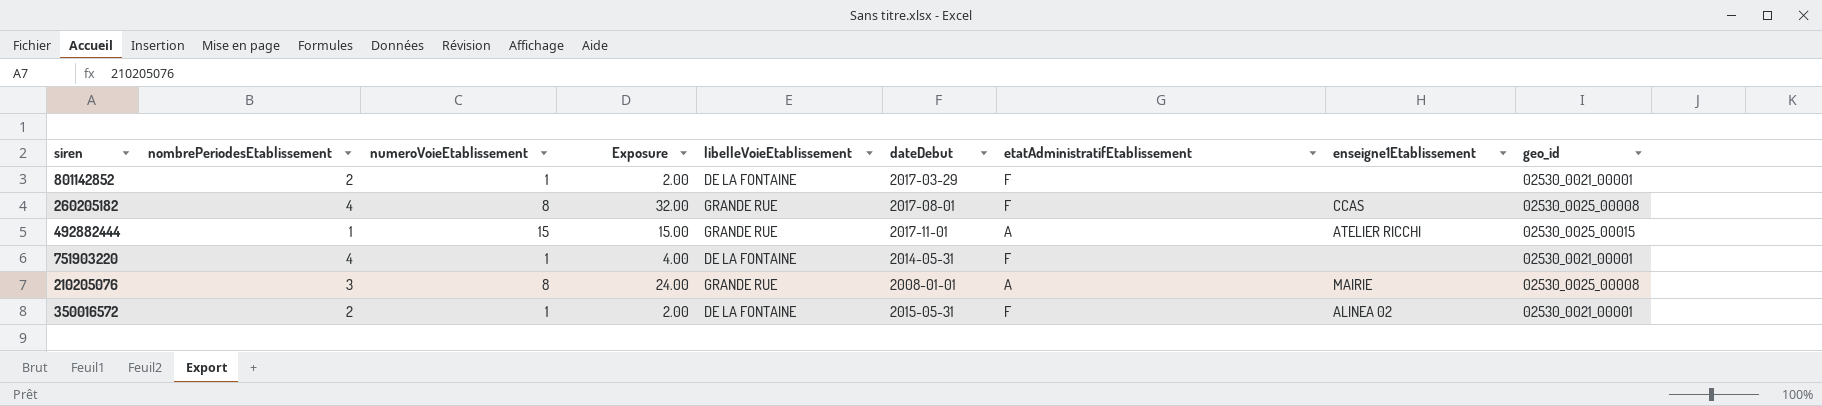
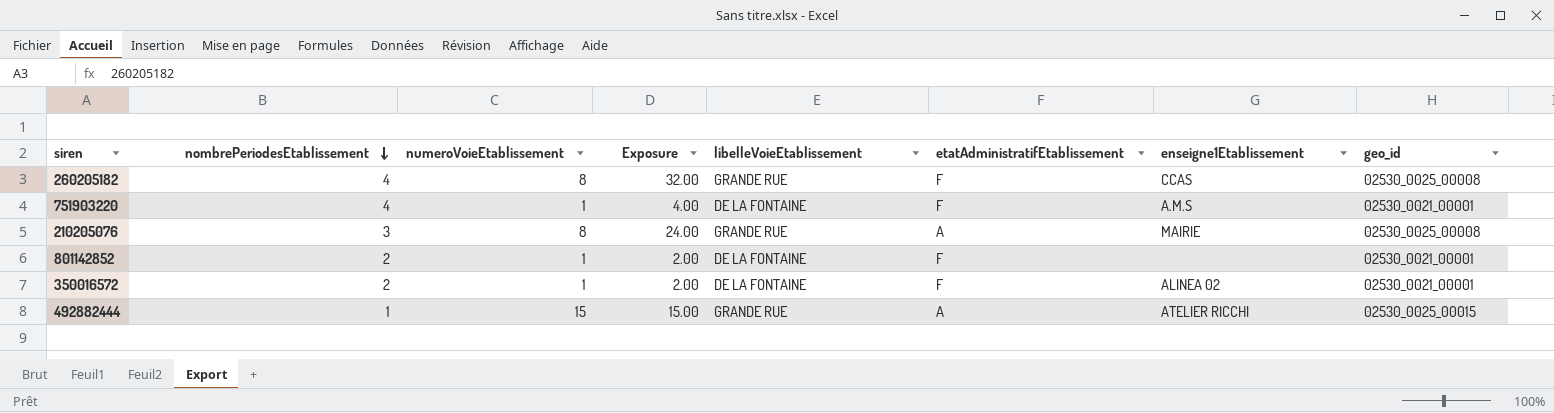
row order: none -> nombrePeriodesEtablissement descending
column dateDebut | position: 6 -> none
751903220 | enseigne1Etablissement: none -> A.M.S

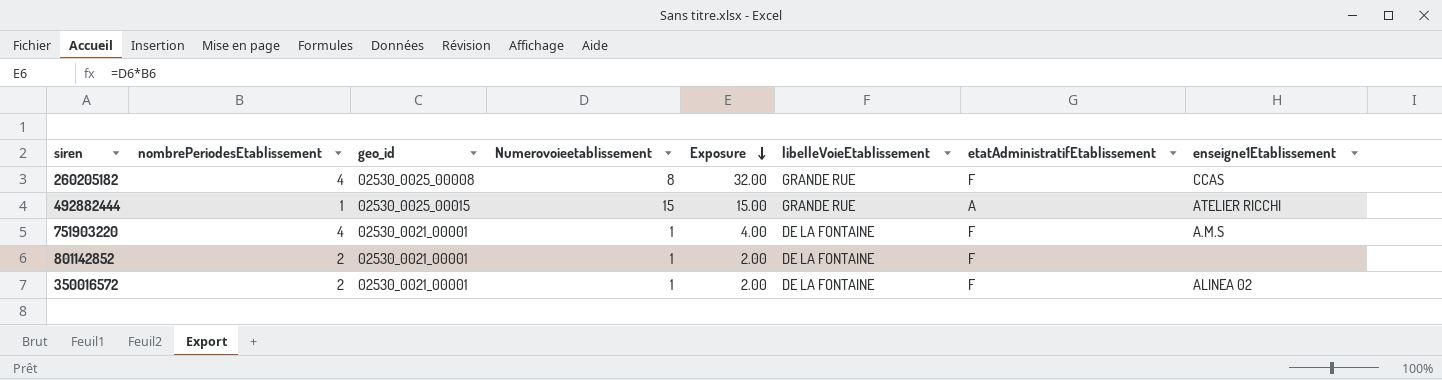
row order: nombrePeriodesEtablissement descending -> Exposure descending
column geo_id | position: 8 -> 3
column name: numeroVoieEtablissement -> Numerovoieetablissement
row 210205076: 3 | 8 | 24.00 | GRANDE RUE | A | MAIRIE | 02530_0025_00008 -> none

